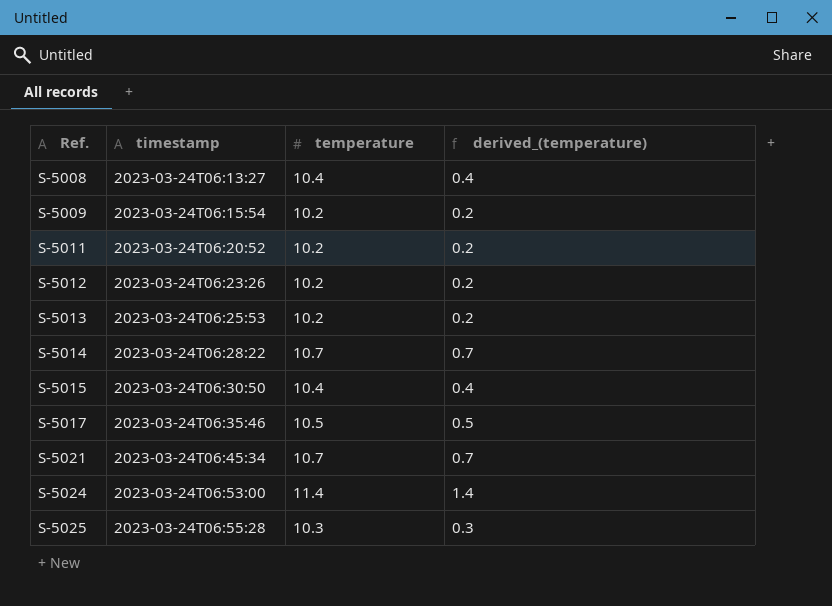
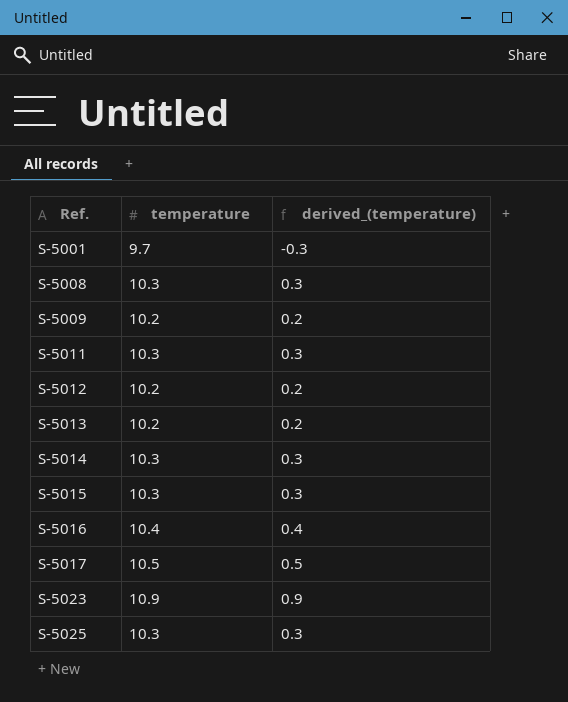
column timestamp | position: 2 -> none
row S-5021: 2023-03-24T06:45:34 | 10.7 | 0.7 -> none
row S-5024: 2023-03-24T06:53:00 | 11.4 | 1.4 -> none
row S-5001: none -> 9.7 | -0.3
S-5008 | temperature: 10.4 -> 10.3
S-5008 | derived_(temperature): 0.4 -> 0.3
S-5011 | temperature: 10.2 -> 10.3
S-5011 | derived_(temperature): 0.2 -> 0.3
S-5014 | temperature: 10.7 -> 10.3
S-5014 | derived_(temperature): 0.7 -> 0.3
S-5015 | temperature: 10.4 -> 10.3
S-5015 | derived_(temperature): 0.4 -> 0.3
row S-5016: none -> 10.4 | 0.4
row S-5023: none -> 10.9 | 0.9

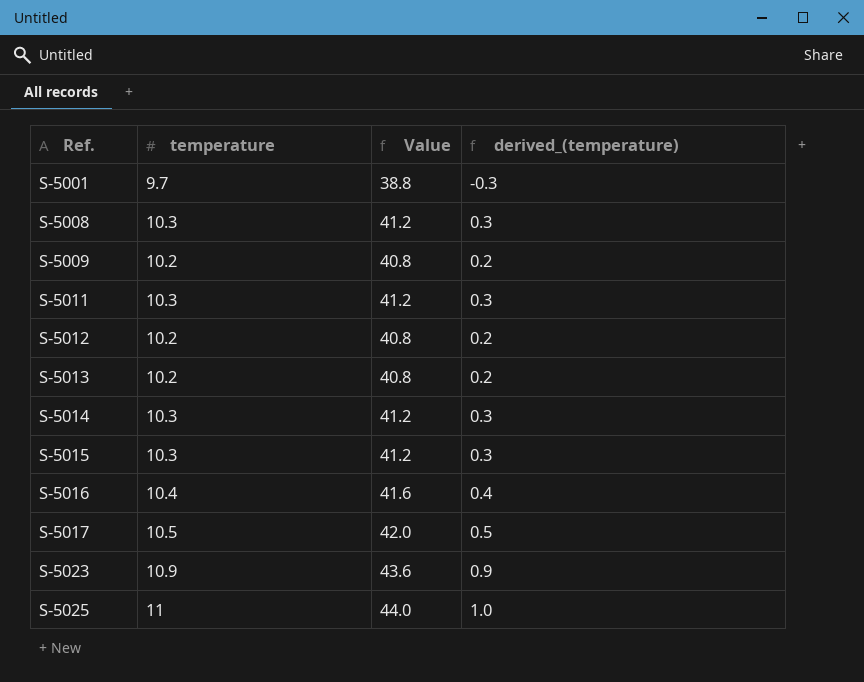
column Value | formula: none -> [temperature] * 4
S-5025 | temperature: 10.3 -> 11
S-5025 | derived_(temperature): 0.3 -> 1.0

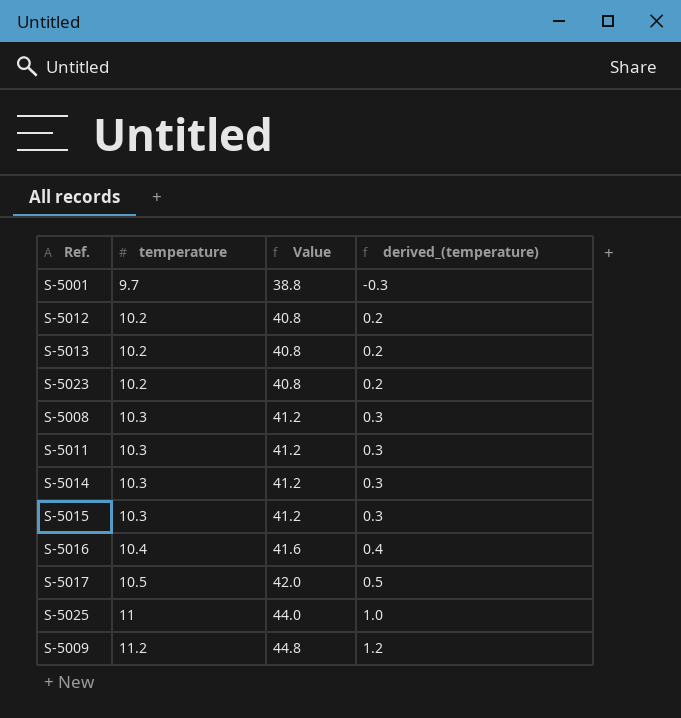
row order: Ref. ascending -> temperature ascending
S-5023 | temperature: 10.9 -> 10.2
S-5023 | Value: 43.6 -> 40.8
S-5023 | derived_(temperature): 0.9 -> 0.2
S-5009 | temperature: 10.2 -> 11.2
S-5009 | Value: 40.8 -> 44.8
S-5009 | derived_(temperature): 0.2 -> 1.2

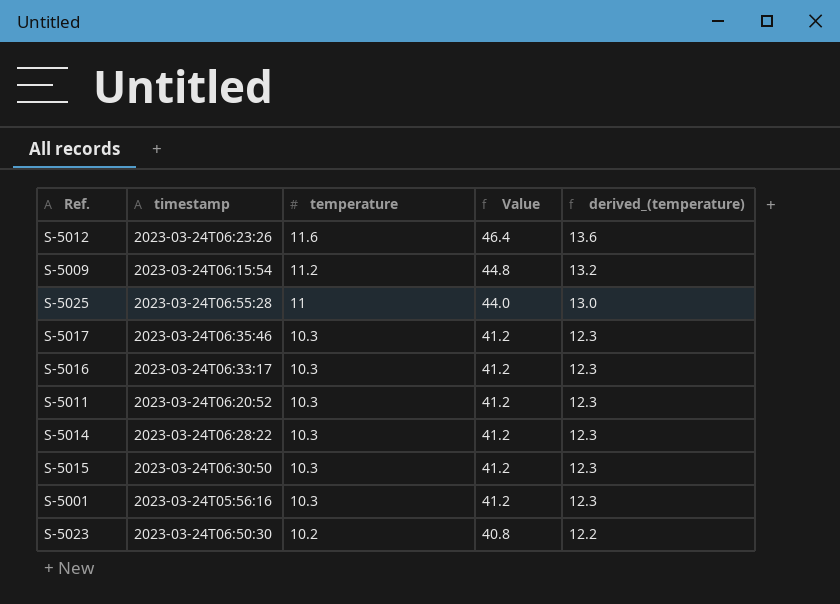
row order: temperature ascending -> temperature descending
column timestamp | position: none -> 2
column derived_(temperature) | formula: [temperature] - 10 -> [temperature] + 2
row S-5013: 10.2 | 40.8 | 0.2 -> none
row S-5008: 10.3 | 41.2 | 0.3 -> none
S-5012 | temperature: 10.2 -> 11.6
S-5012 | Value: 40.8 -> 46.4
S-5017 | temperature: 10.5 -> 10.3
S-5017 | Value: 42.0 -> 41.2
S-5016 | temperature: 10.4 -> 10.3
S-5016 | Value: 41.6 -> 41.2
S-5001 | temperature: 9.7 -> 10.3
S-5001 | Value: 38.8 -> 41.2

